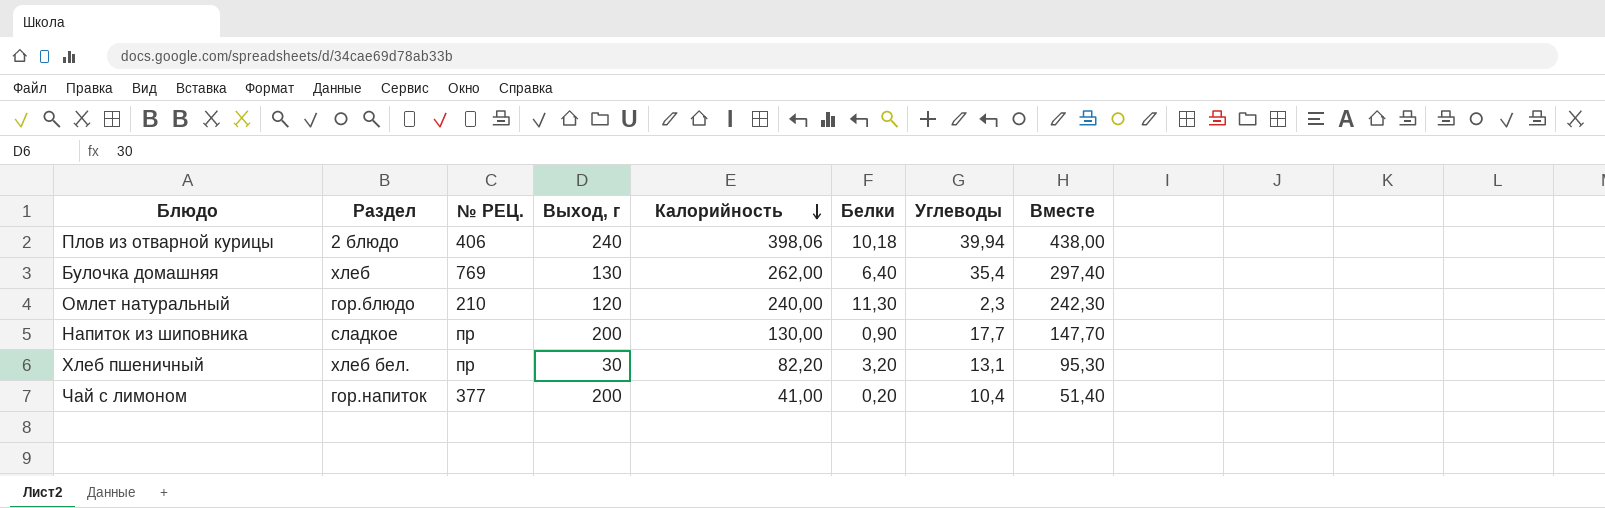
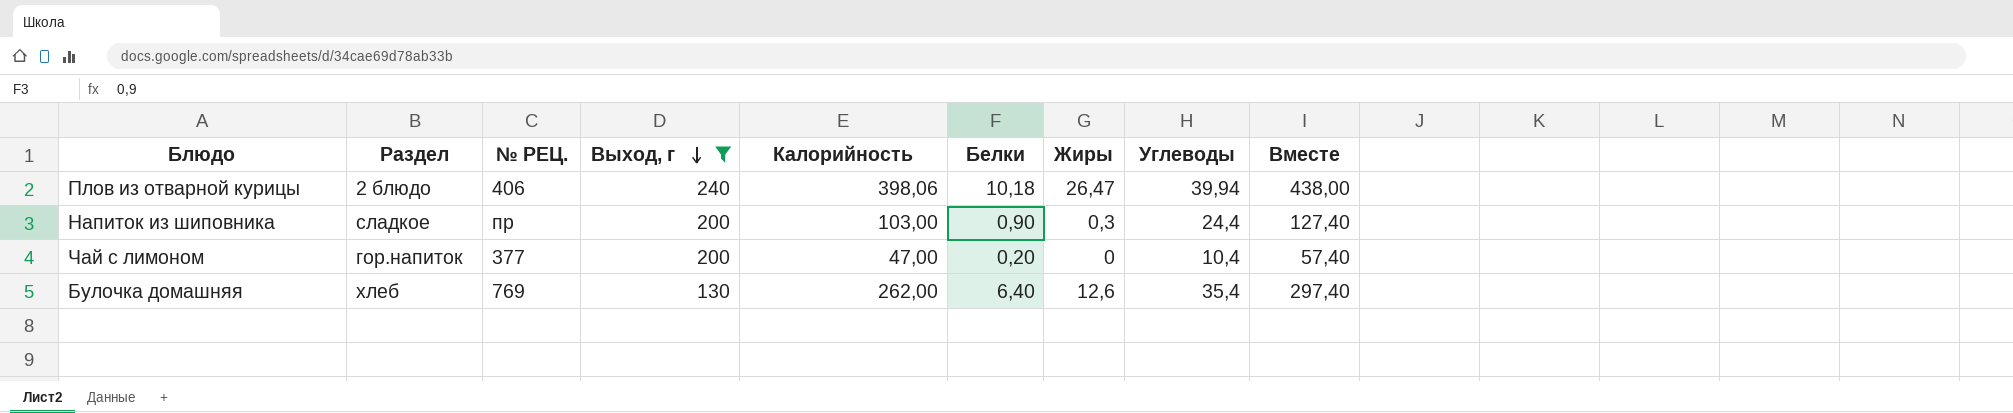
filter: none -> Выход, г >= 130
row order: Калорийность descending -> Выход, г descending
column Жиры | position: none -> 7
Напиток из шиповника | Калорийность: 130,00 -> 103,00
Напиток из шиповника | Углеводы: 17,7 -> 24,4
Напиток из шиповника | Вместе: 147,70 -> 127,40
Чай с лимоном | Калорийность: 41,00 -> 47,00
Чай с лимоном | Вместе: 51,40 -> 57,40

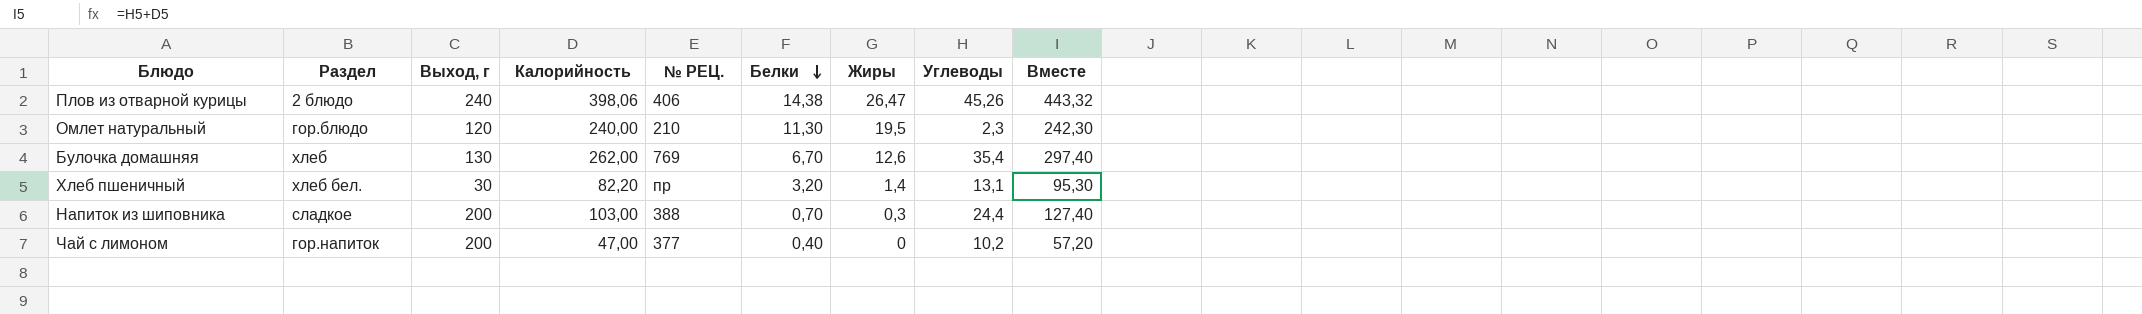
filter: Выход, г >= 130 -> none
row order: Выход, г descending -> Белки descending
column № РЕЦ. | position: 3 -> 5
Плов из отварной курицы | Белки: 10,18 -> 14,38
Плов из отварной курицы | Углеводы: 39,94 -> 45,26
Плов из отварной курицы | Вместе: 438,00 -> 443,32
Булочка домашняя | Белки: 6,40 -> 6,70
Напиток из шиповника | № РЕЦ.: пр -> 388
Напиток из шиповника | Белки: 0,90 -> 0,70
Чай с лимоном | Белки: 0,20 -> 0,40
Чай с лимоном | Углеводы: 10,4 -> 10,2
Чай с лимоном | Вместе: 57,40 -> 57,20

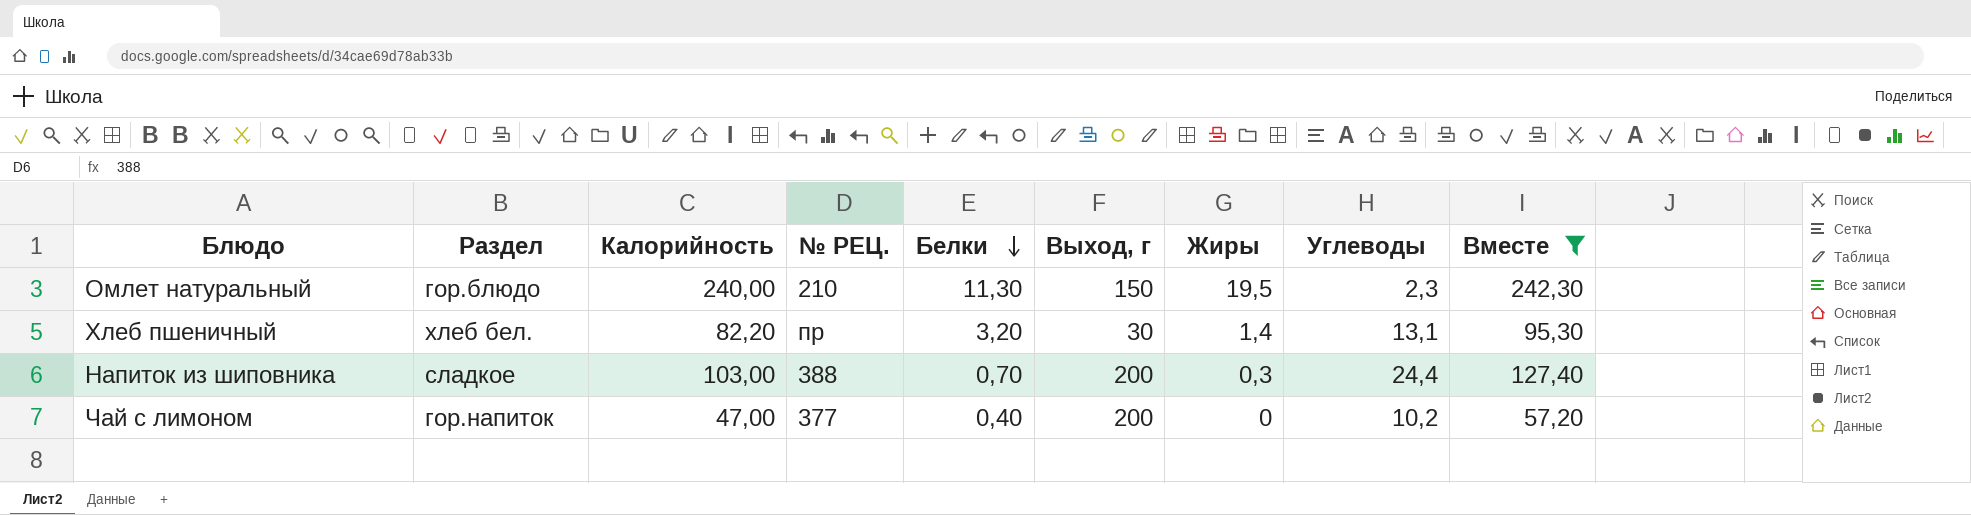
filter: none -> Вместе <= 242,30
column Выход, г | position: 3 -> 6
Омлет натуральный | Выход, г: 120 -> 150

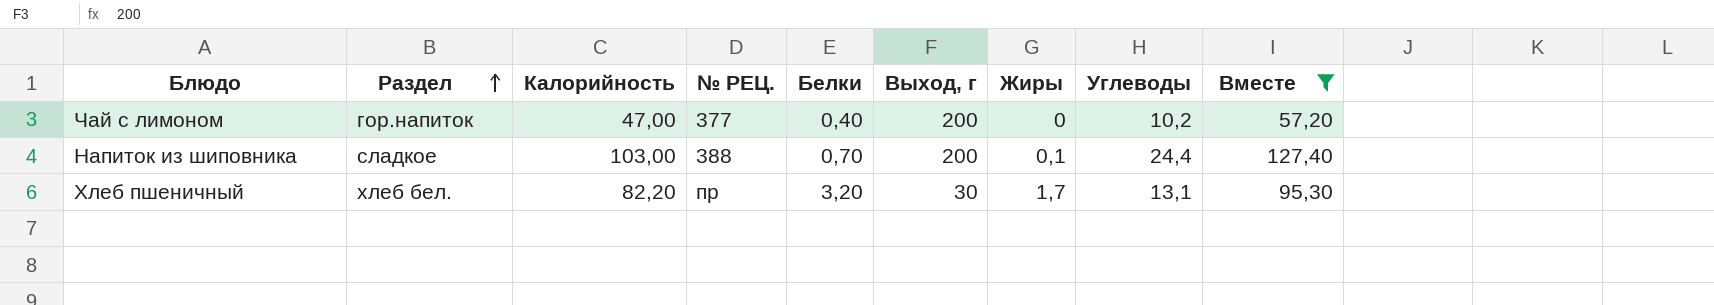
row order: Белки descending -> Раздел ascending
row Омлет натуральный: гор.блюдо | 240,00 | 210 | 11,30 | 150 | 19,5 | 2,3 | 242,30 -> none
Напиток из шиповника | Жиры: 0,3 -> 0,1
Хлеб пшеничный | Жиры: 1,4 -> 1,7

